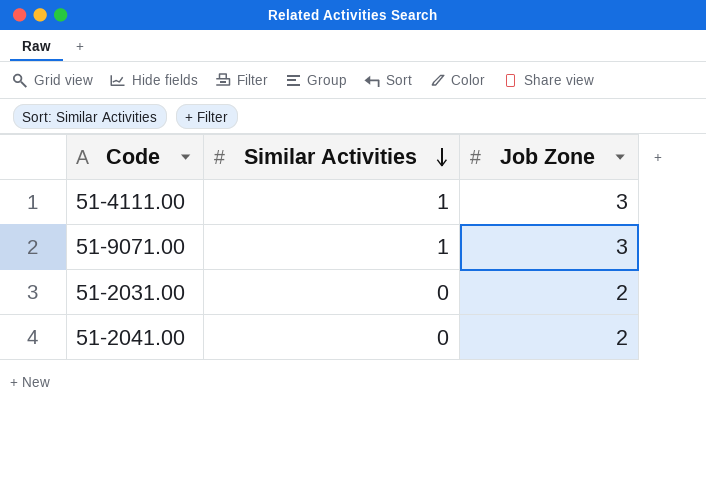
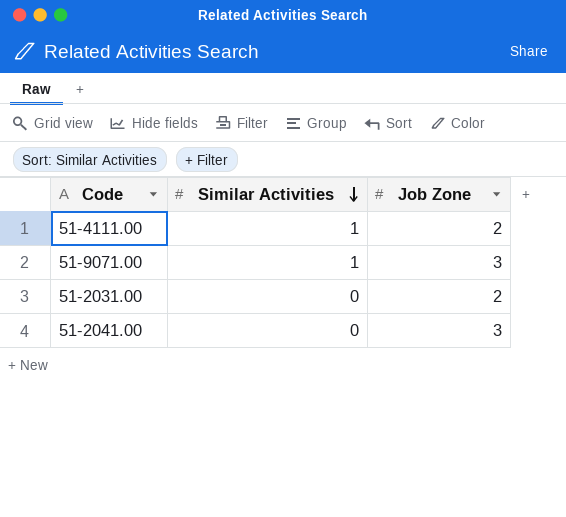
51-4111.00 | Job Zone: 3 -> 2
51-2041.00 | Job Zone: 2 -> 3

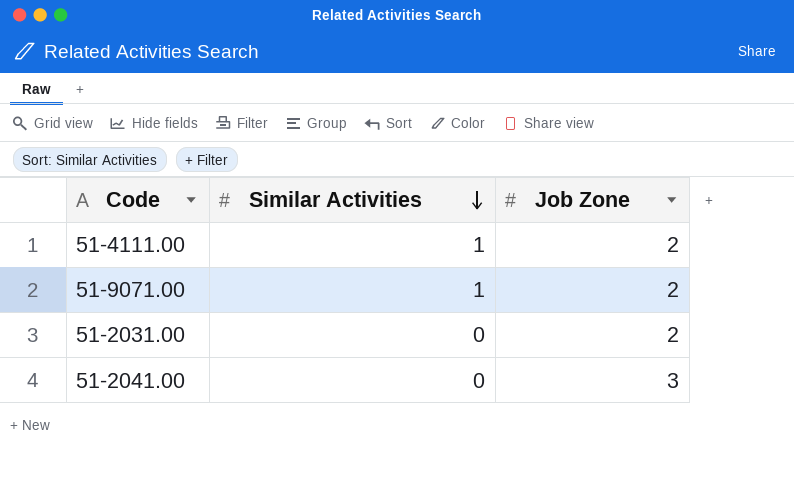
51-9071.00 | Job Zone: 3 -> 2

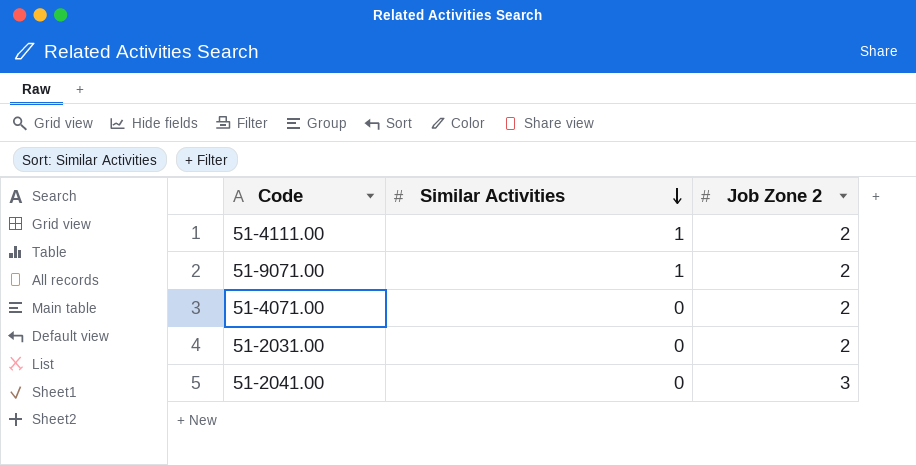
column name: Job Zone -> Job Zone 2
row 51-4071.00: none -> 0 | 2

